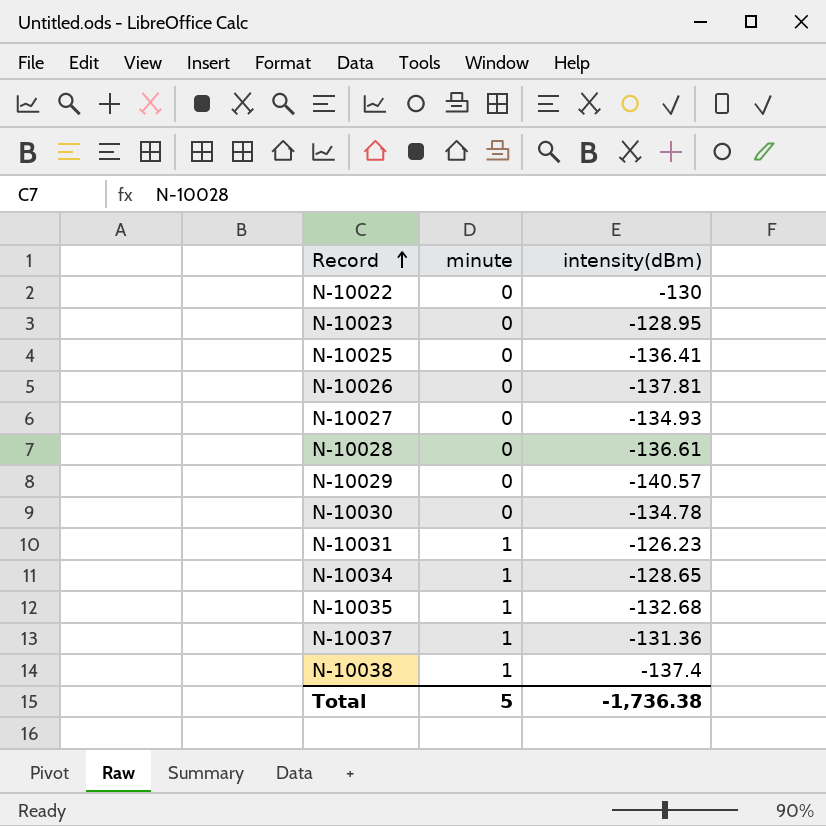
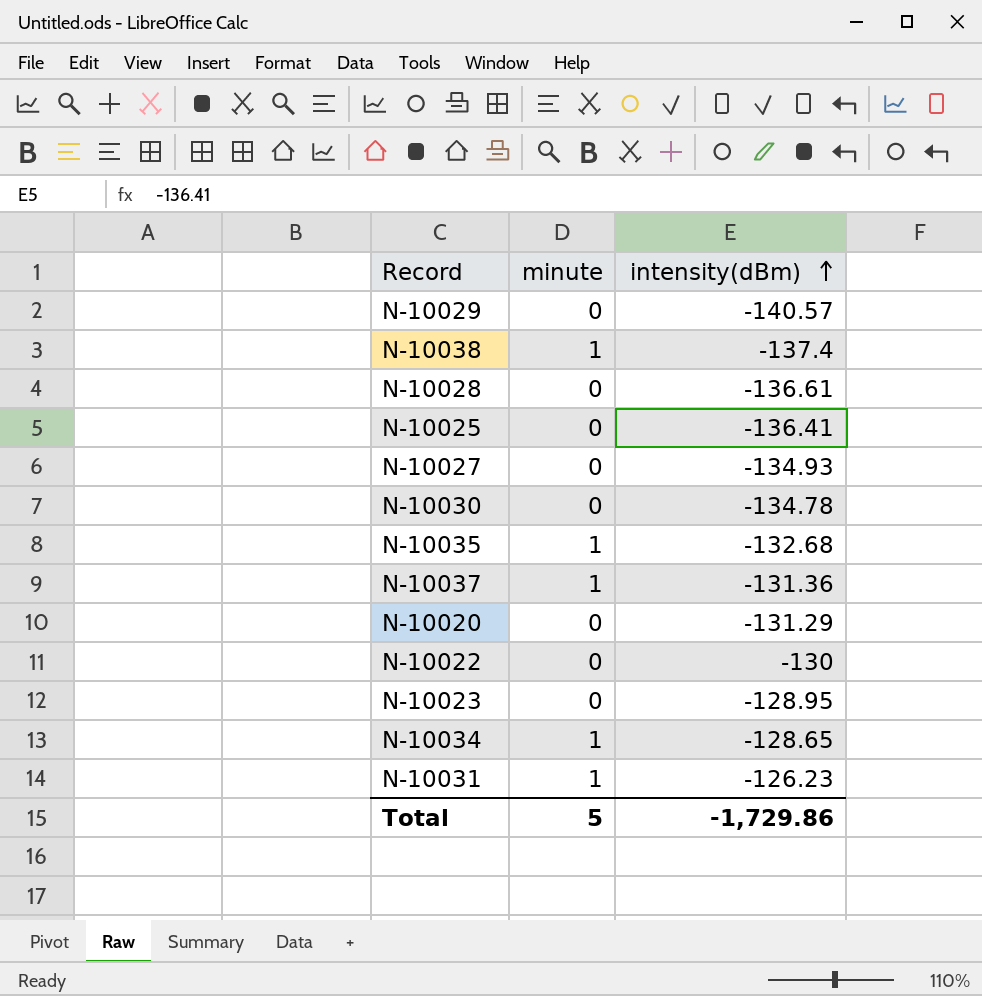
row order: Record ascending -> intensity(dBm) ascending
row N-10026: 0 | -137.81 -> none
row N-10020: none -> 0 | -131.29
Total | intensity(dBm): -1,736.38 -> -1,729.86

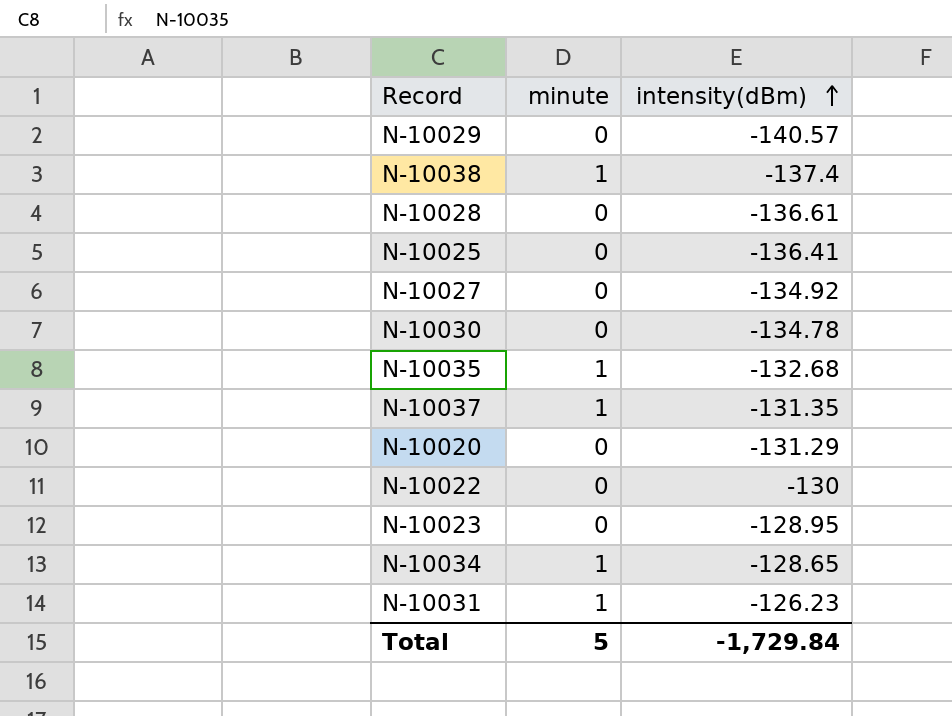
N-10027 | intensity(dBm): -134.93 -> -134.92
N-10037 | intensity(dBm): -131.36 -> -131.35
Total | intensity(dBm): -1,729.86 -> -1,729.84

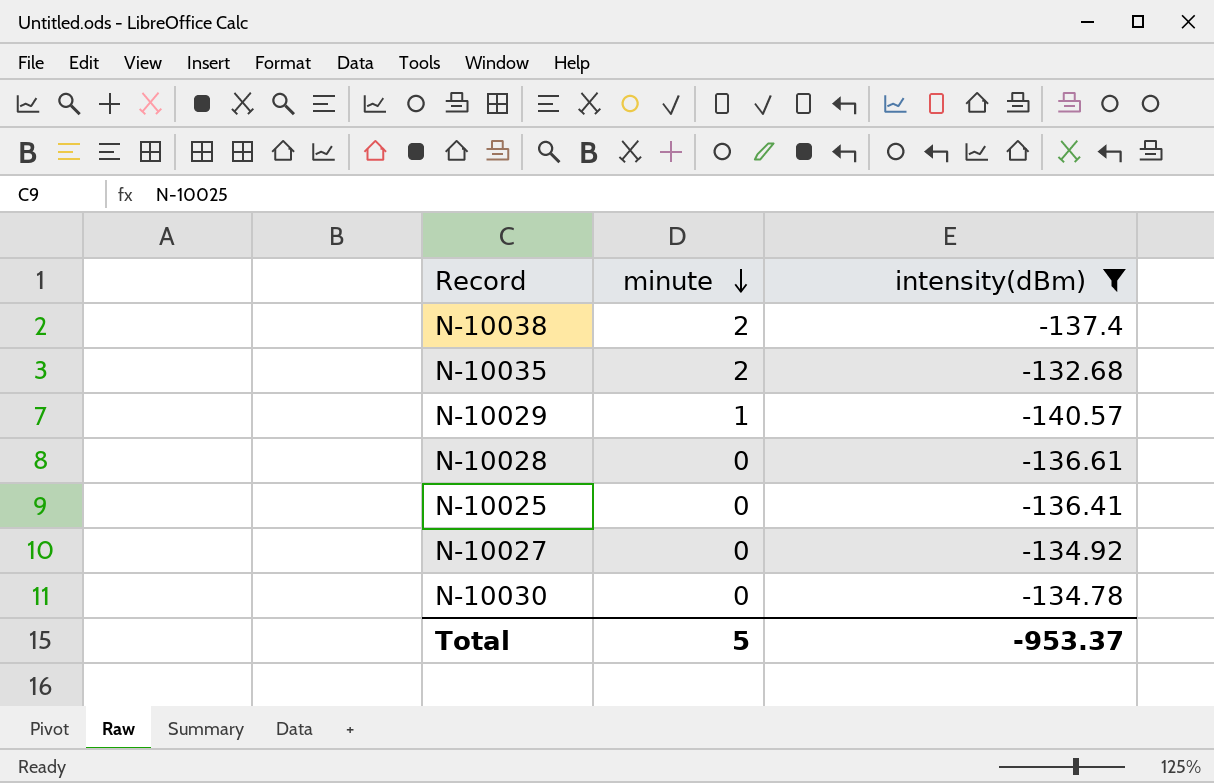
filter: none -> intensity(dBm) <= -132.68
row order: intensity(dBm) ascending -> minute descending
N-10038 | minute: 1 -> 2
N-10035 | minute: 1 -> 2
N-10029 | minute: 0 -> 1
Total | intensity(dBm): -1,729.84 -> -953.37

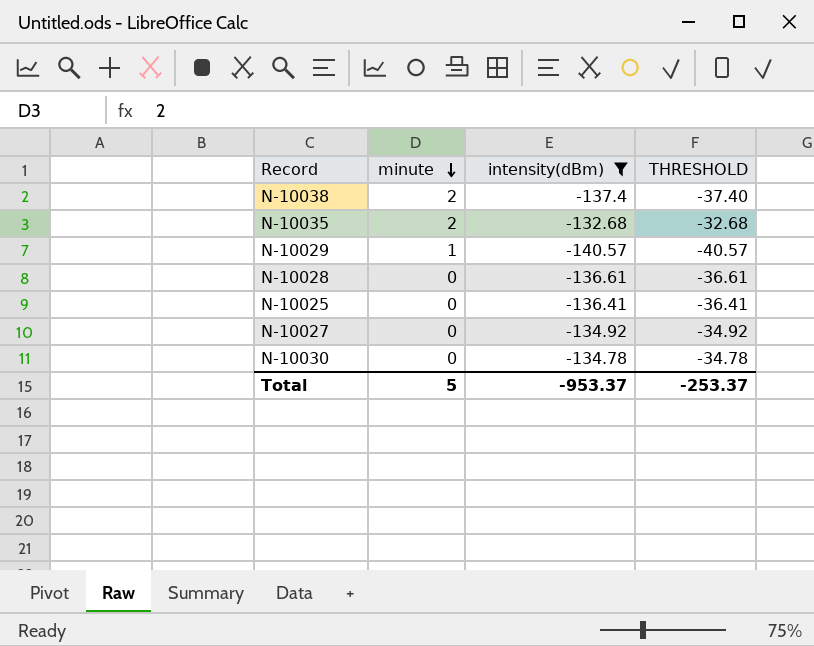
column THRESHOLD | formula: none -> [intensity(dBm)] + 100

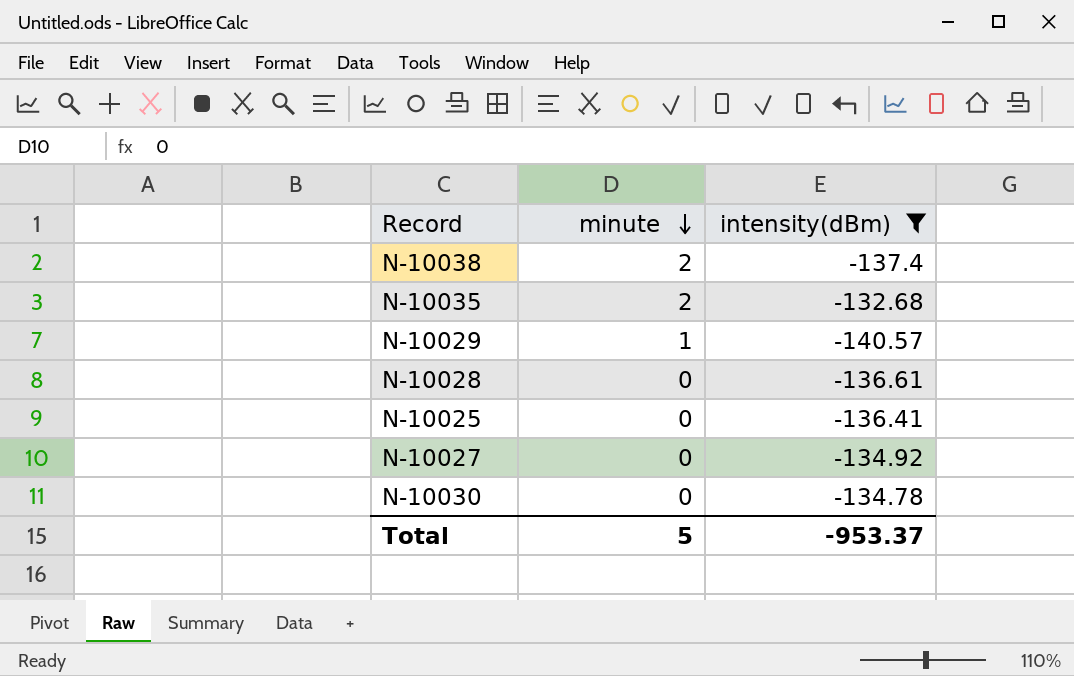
column THRESHOLD | formula: [intensity(dBm)] + 100 -> none

